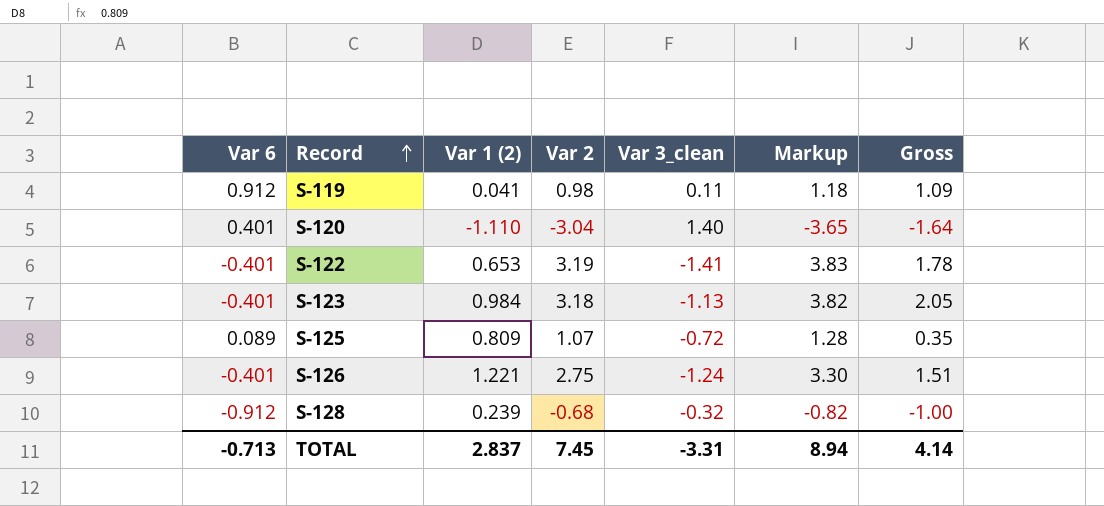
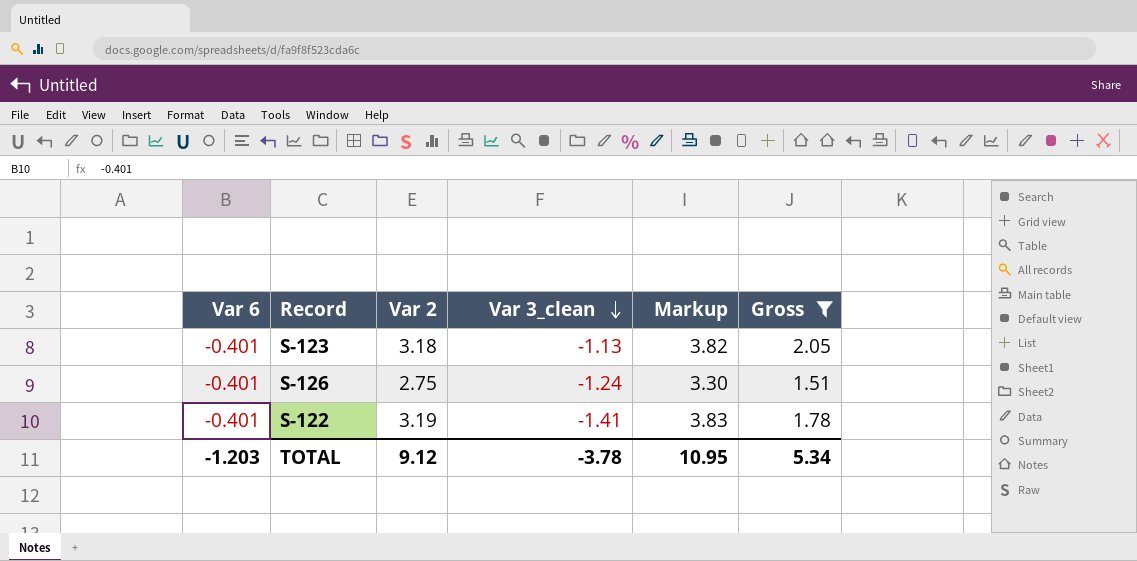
filter: none -> Gross >= 1.51
row order: Record ascending -> Var 3_clean descending
column Var 1 (2) | position: 3 -> none
TOTAL | Var 6: -0.713 -> -1.203
TOTAL | Var 2: 7.45 -> 9.12
TOTAL | Var 3_clean: -3.31 -> -3.78
TOTAL | Markup: 8.94 -> 10.95
TOTAL | Gross: 4.14 -> 5.34

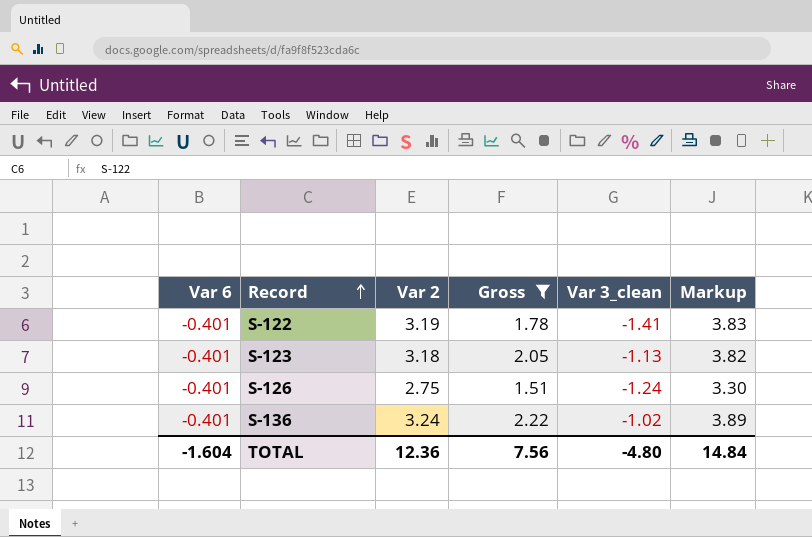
row order: Var 3_clean descending -> Record ascending
column Gross | position: 6 -> 4
row S-136: none -> -0.401 | 3.24 | 2.22 | -1.02 | 3.89
TOTAL | Var 6: -1.203 -> -1.604
TOTAL | Var 2: 9.12 -> 12.36
TOTAL | Gross: 5.34 -> 7.56
TOTAL | Var 3_clean: -3.78 -> -4.80
TOTAL | Markup: 10.95 -> 14.84

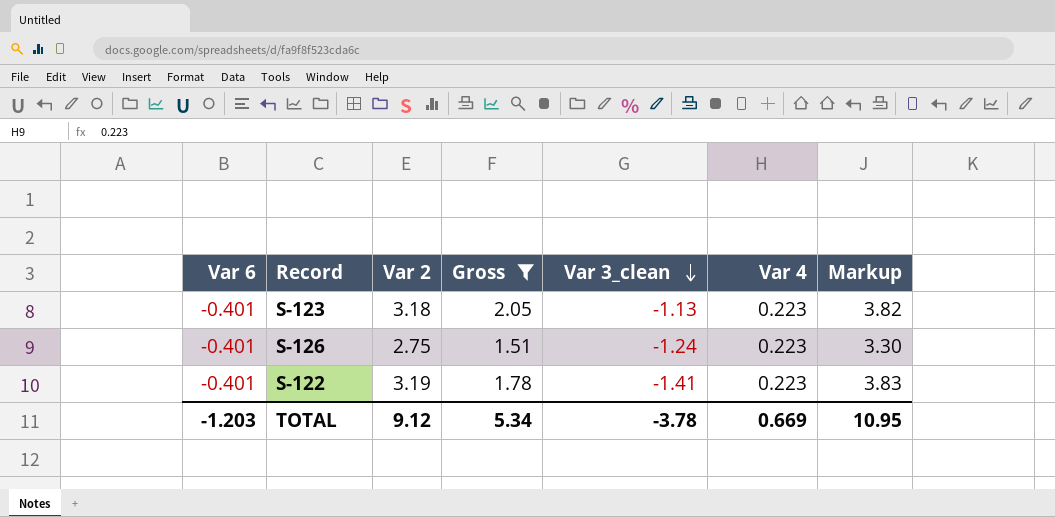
row order: Record ascending -> Var 3_clean descending
column Var 4 | position: none -> 6
row S-136: -0.401 | 3.24 | 2.22 | -1.02 | 3.89 -> none
TOTAL | Var 6: -1.604 -> -1.203
TOTAL | Var 2: 12.36 -> 9.12
TOTAL | Gross: 7.56 -> 5.34
TOTAL | Var 3_clean: -4.80 -> -3.78
TOTAL | Markup: 14.84 -> 10.95

